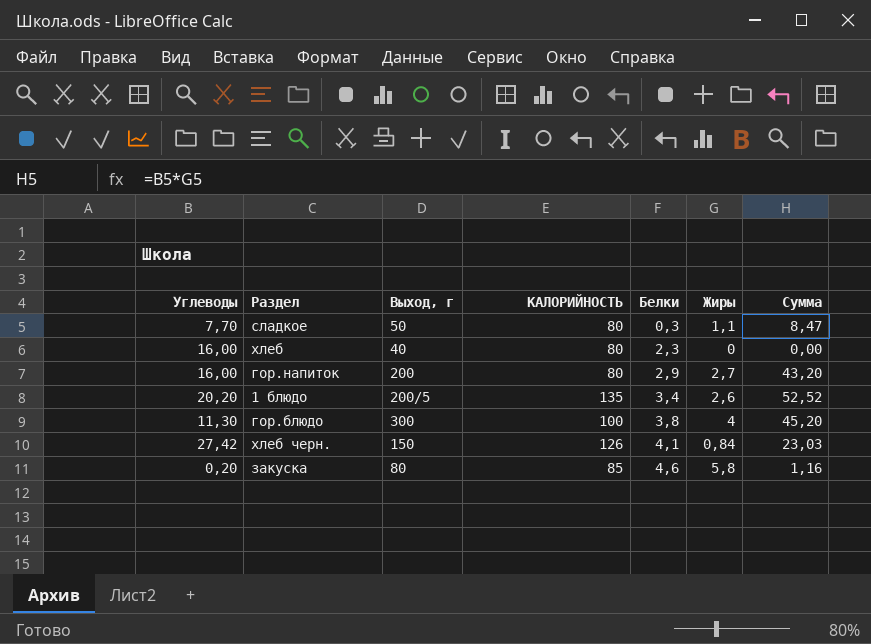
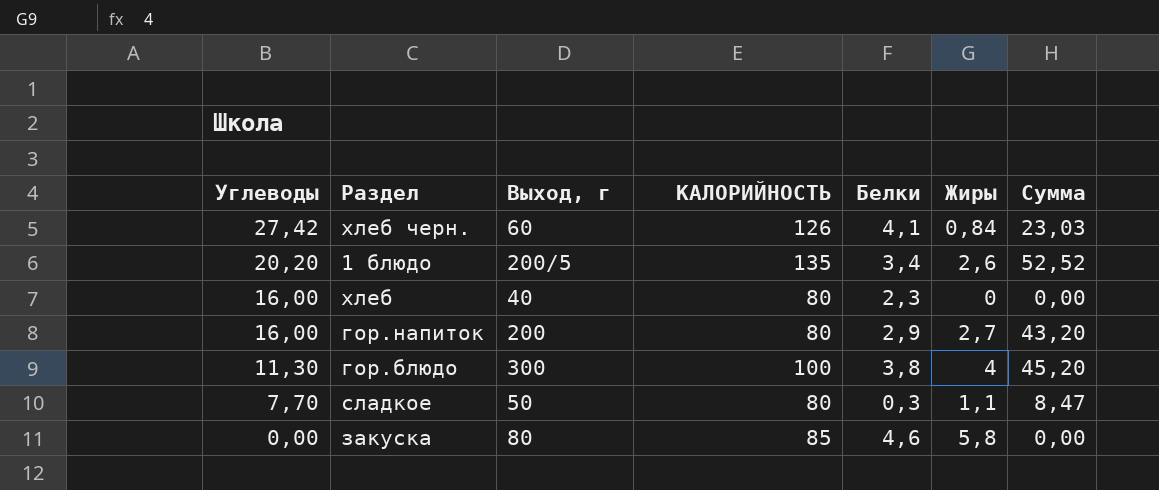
row order: Белки ascending -> Углеводы descending
хлеб черн. | Выход, г: 150 -> 60
закуска | Углеводы: 0,20 -> 0,00
закуска | Сумма: 1,16 -> 0,00

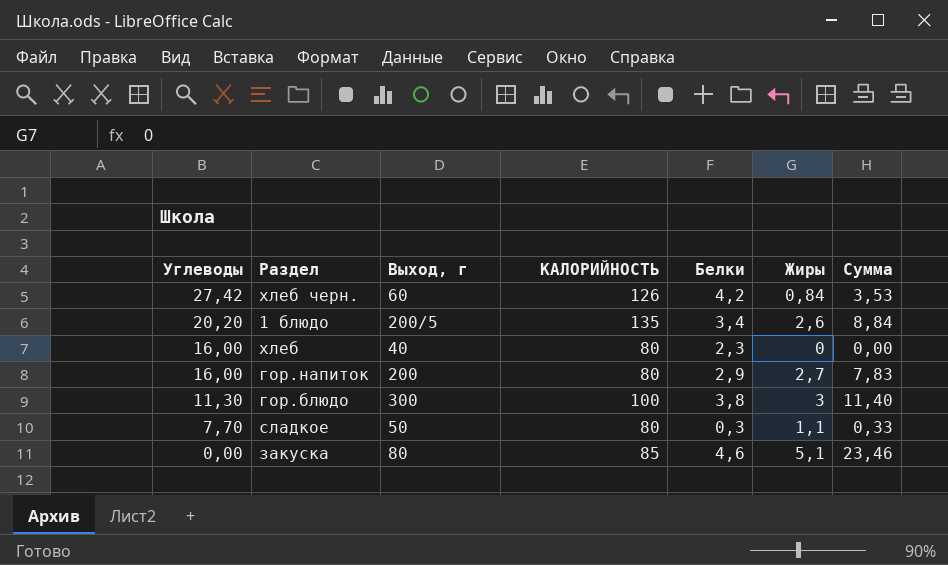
column Сумма | formula: [Углеводы] * [Жиры] -> [Белки] * [Жиры]
хлеб черн. | Белки: 4,1 -> 4,2
гор.блюдо | Жиры: 4 -> 3
закуска | Жиры: 5,8 -> 5,1

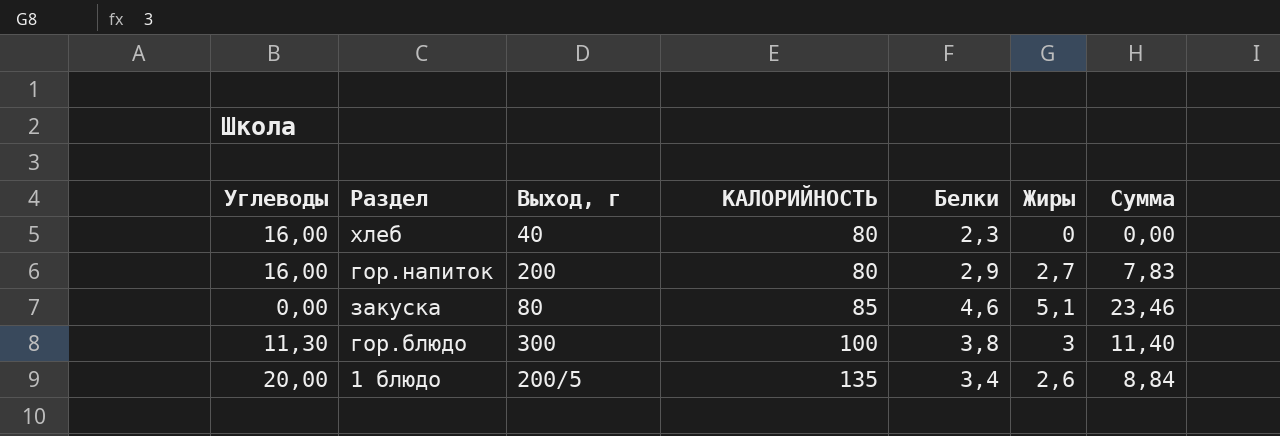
row order: Углеводы descending -> КАЛОРИЙНОСТЬ ascending
row хлеб черн.: 27,42 | 60 | 126 | 4,2 | 0,84 | 3,53 -> none
row сладкое: 7,70 | 50 | 80 | 0,3 | 1,1 | 0,33 -> none
1 блюдо | Углеводы: 20,20 -> 20,00

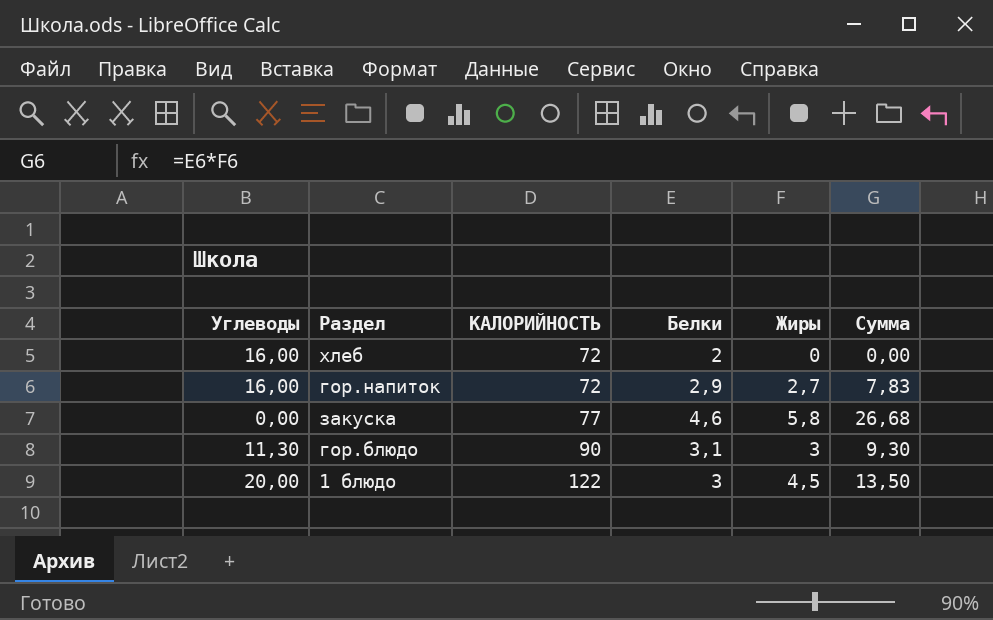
column Выход, г | position: 3 -> none
хлеб | КАЛОРИЙНОСТЬ: 80 -> 72
хлеб | Белки: 2,3 -> 2
гор.напиток | КАЛОРИЙНОСТЬ: 80 -> 72
закуска | КАЛОРИЙНОСТЬ: 85 -> 77
закуска | Жиры: 5,1 -> 5,8
закуска | Сумма: 23,46 -> 26,68
гор.блюдо | КАЛОРИЙНОСТЬ: 100 -> 90
гор.блюдо | Белки: 3,8 -> 3,1
гор.блюдо | Сумма: 11,40 -> 9,30
1 блюдо | КАЛОРИЙНОСТЬ: 135 -> 122
1 блюдо | Белки: 3,4 -> 3
1 блюдо | Жиры: 2,6 -> 4,5
1 блюдо | Сумма: 8,84 -> 13,50

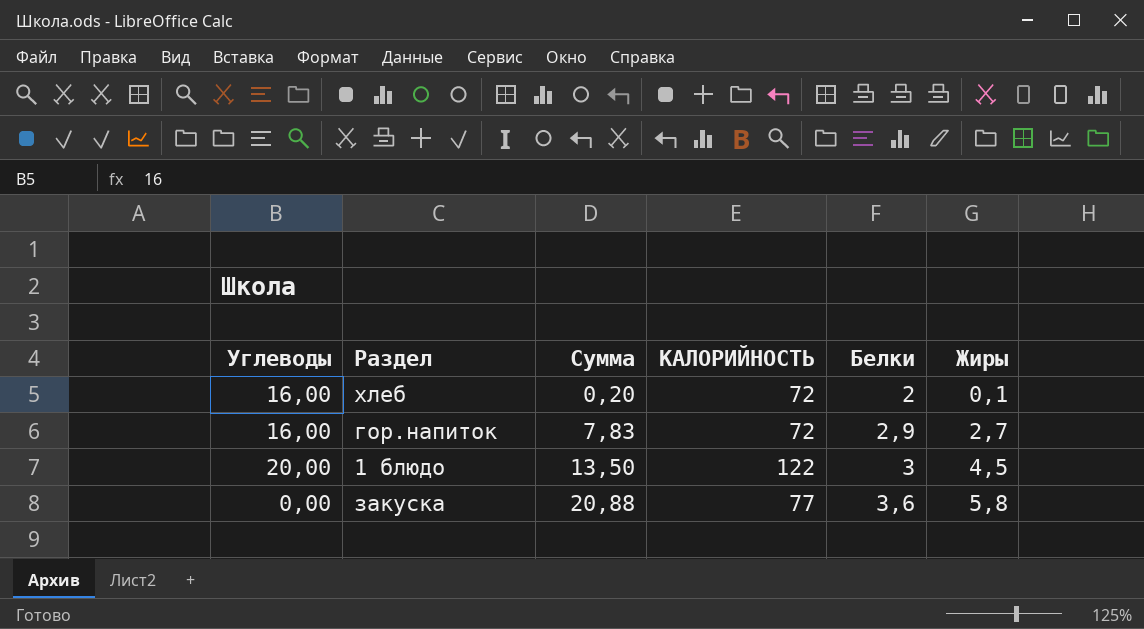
row order: КАЛОРИЙНОСТЬ ascending -> Сумма ascending
column Сумма | position: 6 -> 3
row гор.блюдо: 11,30 | 90 | 3,1 | 3 | 9,30 -> none
хлеб | Сумма: 0,00 -> 0,20
хлеб | Жиры: 0 -> 0,1
закуска | Сумма: 26,68 -> 20,88
закуска | Белки: 4,6 -> 3,6

